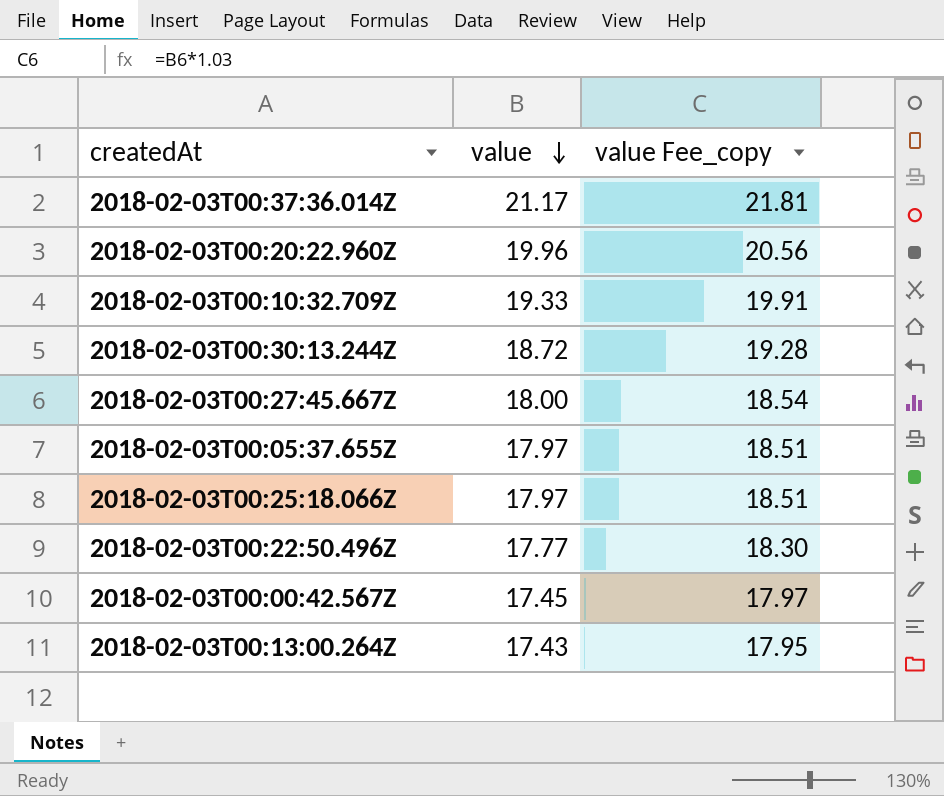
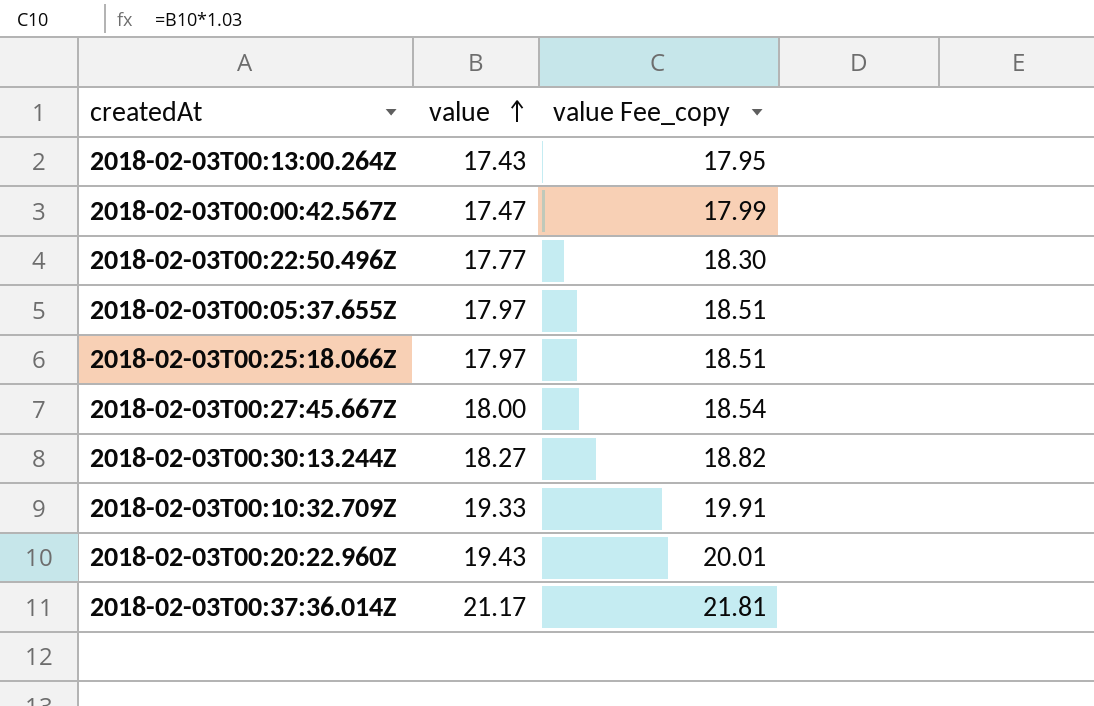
row order: value descending -> value ascending
2018-02-03T00:00:42.567Z | value: 17.45 -> 17.47
2018-02-03T00:00:42.567Z | value Fee_copy: 17.97 -> 17.99
2018-02-03T00:30:13.244Z | value: 18.72 -> 18.27
2018-02-03T00:30:13.244Z | value Fee_copy: 19.28 -> 18.82
2018-02-03T00:20:22.960Z | value: 19.96 -> 19.43
2018-02-03T00:20:22.960Z | value Fee_copy: 20.56 -> 20.01

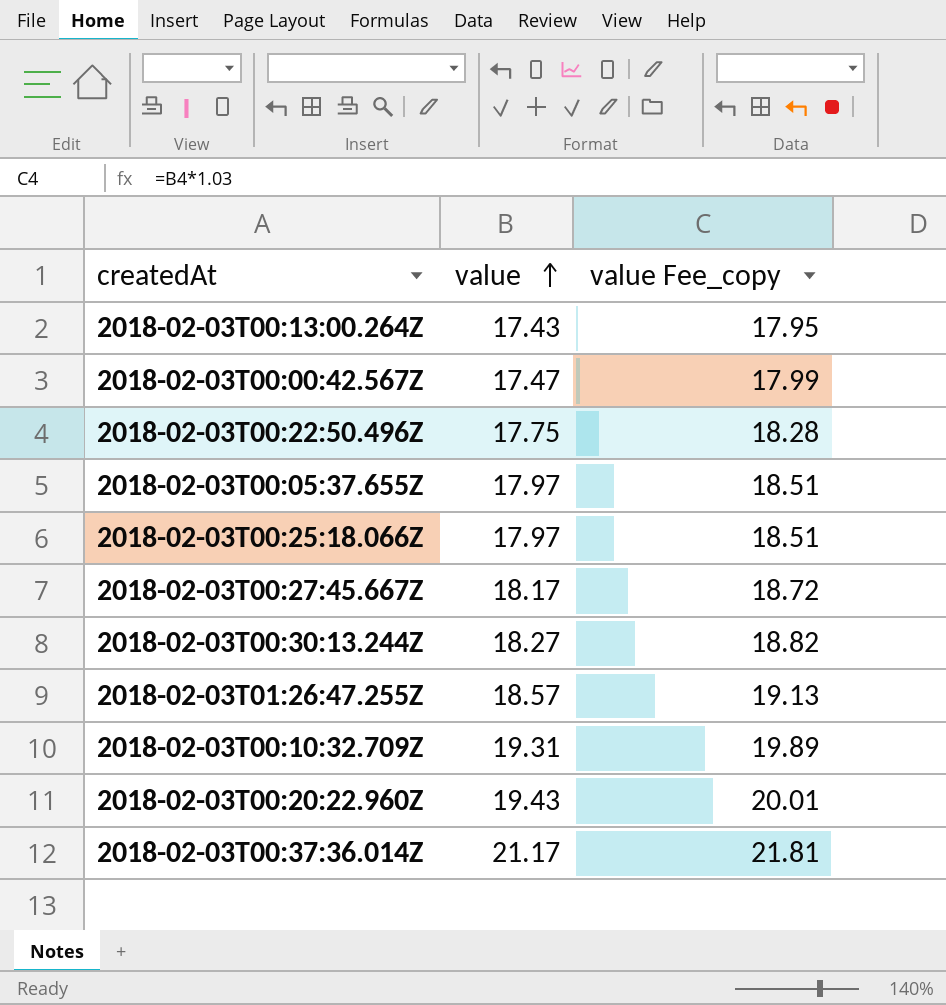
2018-02-03T00:22:50.496Z | value: 17.77 -> 17.75
2018-02-03T00:22:50.496Z | value Fee_copy: 18.30 -> 18.28
2018-02-03T00:27:45.667Z | value: 18.00 -> 18.17
2018-02-03T00:27:45.667Z | value Fee_copy: 18.54 -> 18.72
row 2018-02-03T01:26:47.255Z: none -> 18.57 | 19.13
2018-02-03T00:10:32.709Z | value: 19.33 -> 19.31
2018-02-03T00:10:32.709Z | value Fee_copy: 19.91 -> 19.89

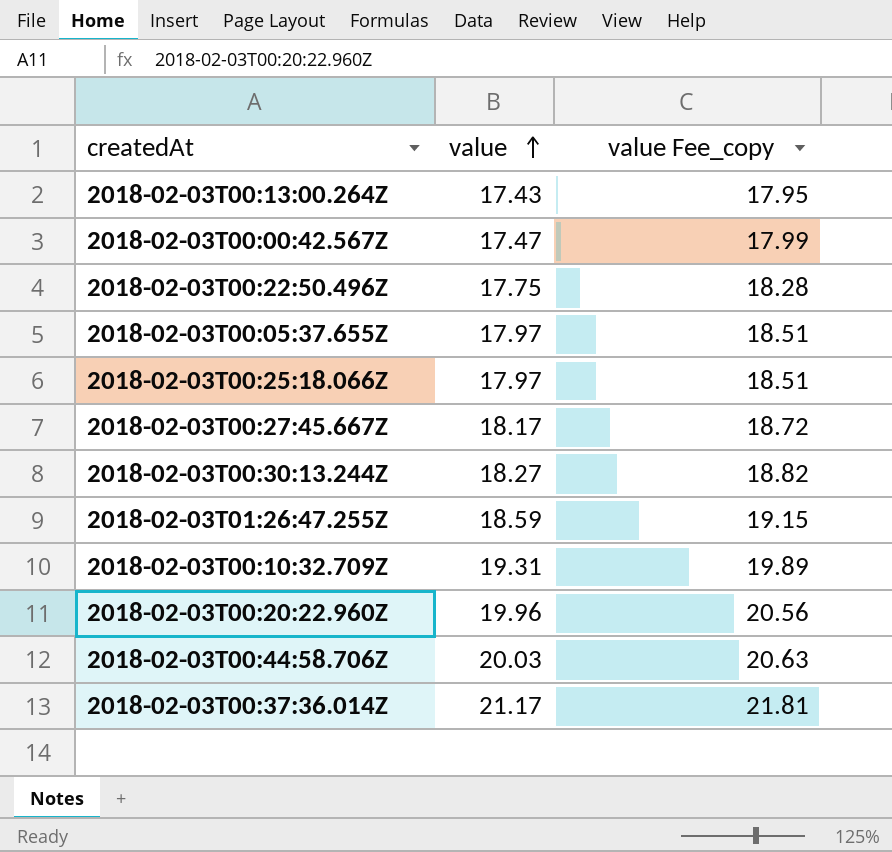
2018-02-03T01:26:47.255Z | value: 18.57 -> 18.59
2018-02-03T01:26:47.255Z | value Fee_copy: 19.13 -> 19.15
2018-02-03T00:20:22.960Z | value: 19.43 -> 19.96
2018-02-03T00:20:22.960Z | value Fee_copy: 20.01 -> 20.56
row 2018-02-03T00:44:58.706Z: none -> 20.03 | 20.63

